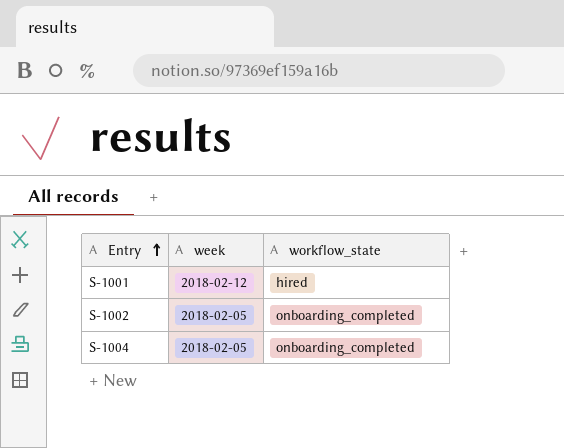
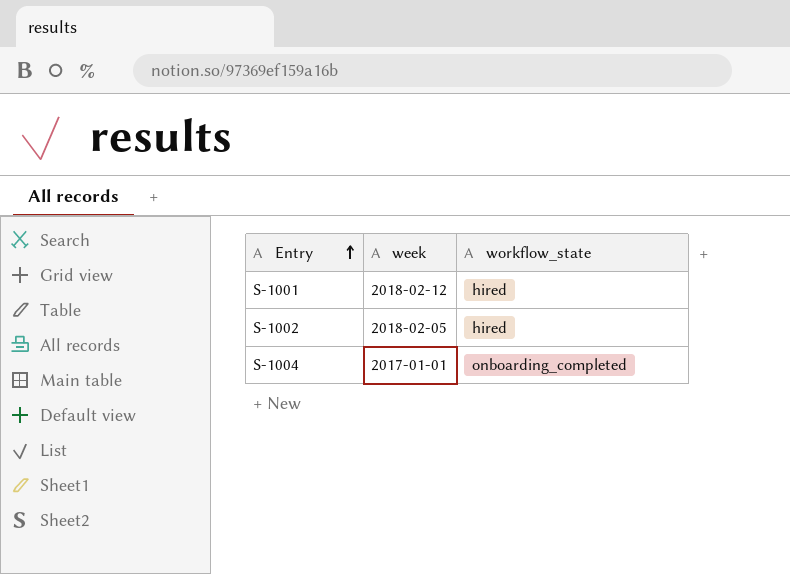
S-1002 | workflow_state: onboarding_completed -> hired
S-1004 | week: 2018-02-05 -> 2017-01-01

